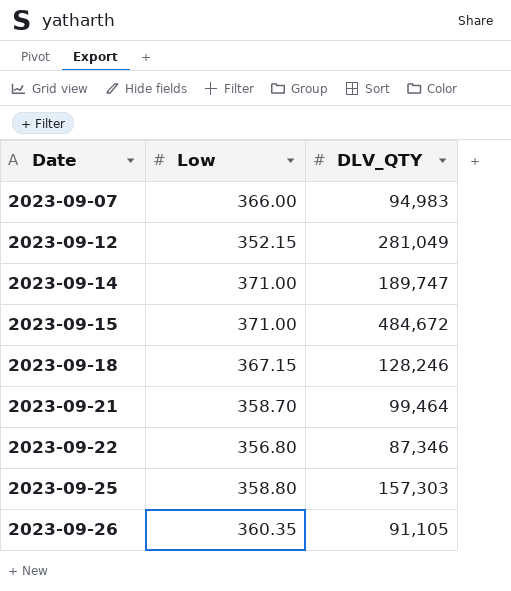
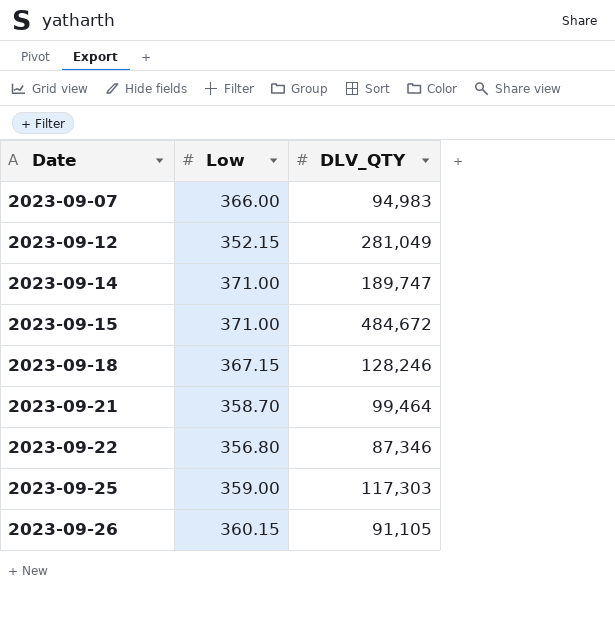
2023-09-25 | Low: 358.80 -> 359.00
2023-09-25 | DLV_QTY: 157,303 -> 117,303
2023-09-26 | Low: 360.35 -> 360.15

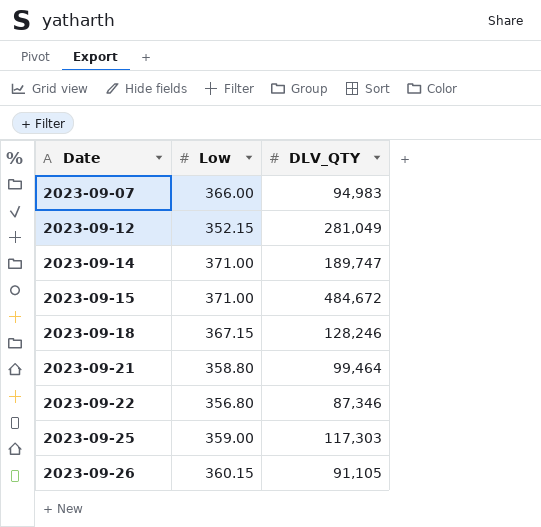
2023-09-21 | Low: 358.70 -> 358.80

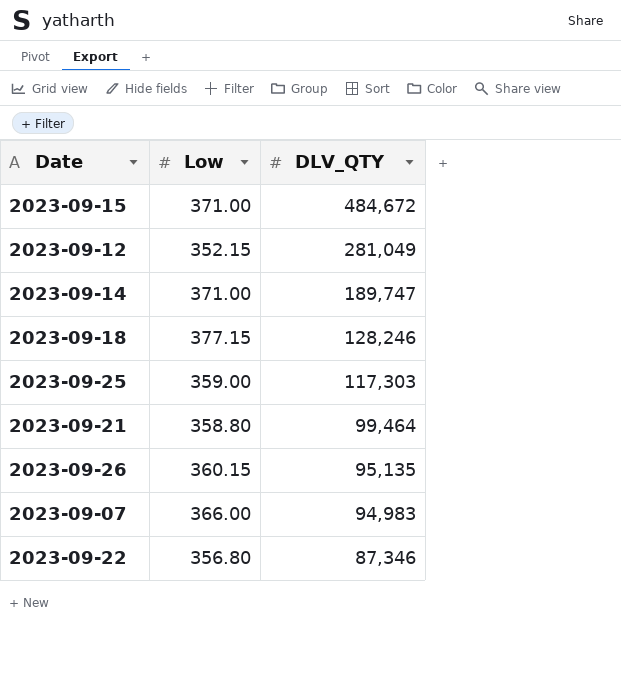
row order: Date ascending -> DLV_QTY descending
2023-09-18 | Low: 367.15 -> 377.15
2023-09-26 | DLV_QTY: 91,105 -> 95,135

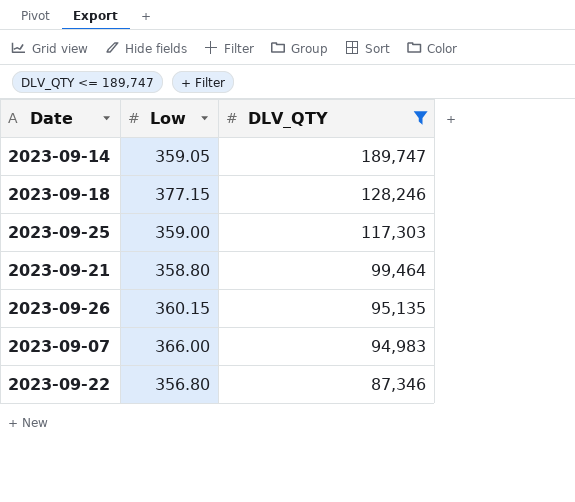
filter: none -> DLV_QTY <= 189,747
2023-09-14 | Low: 371.00 -> 359.05

